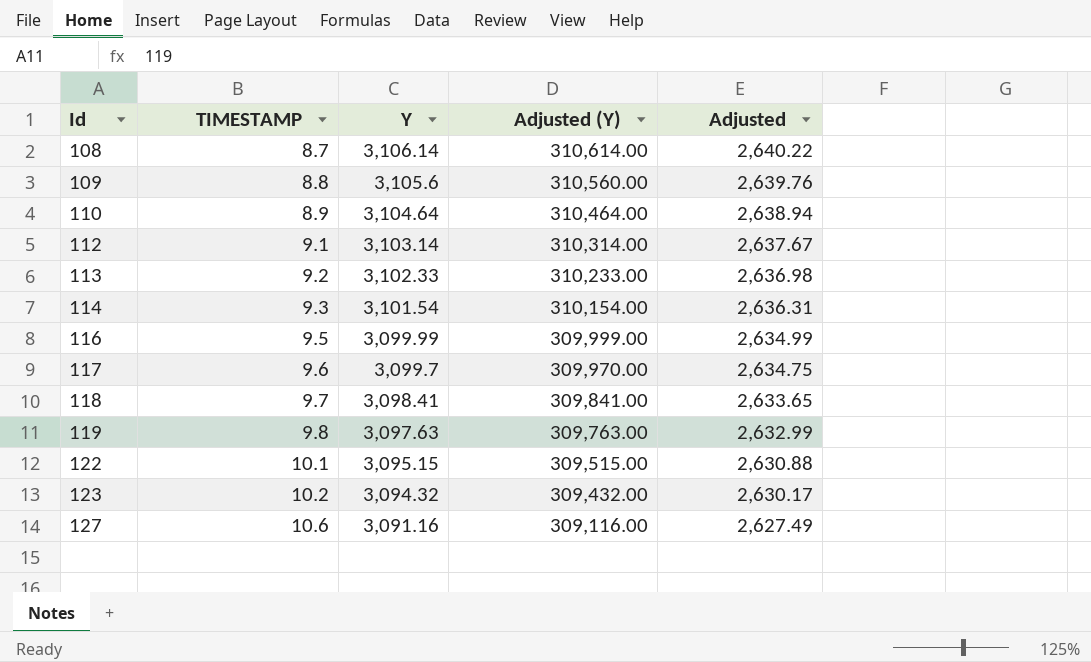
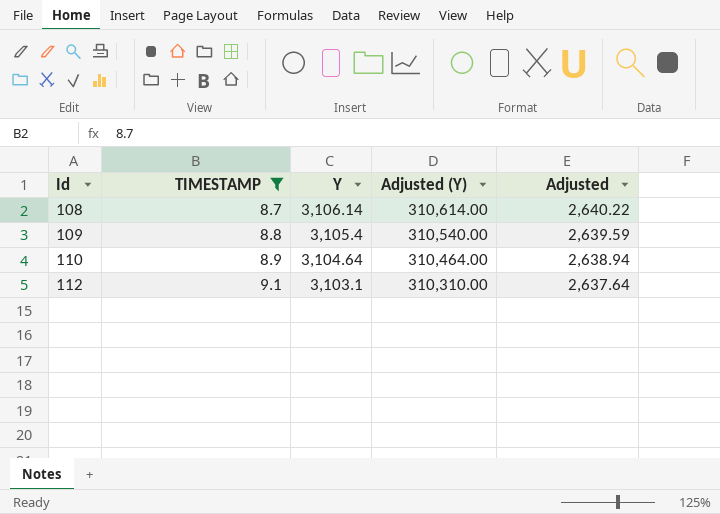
filter: none -> TIMESTAMP <= 9.1
109 | Y: 3,105.6 -> 3,105.4
109 | Adjusted (Y): 310,560.00 -> 310,540.00
109 | Adjusted: 2,639.76 -> 2,639.59
112 | Y: 3,103.14 -> 3,103.1
112 | Adjusted (Y): 310,314.00 -> 310,310.00
112 | Adjusted: 2,637.67 -> 2,637.64

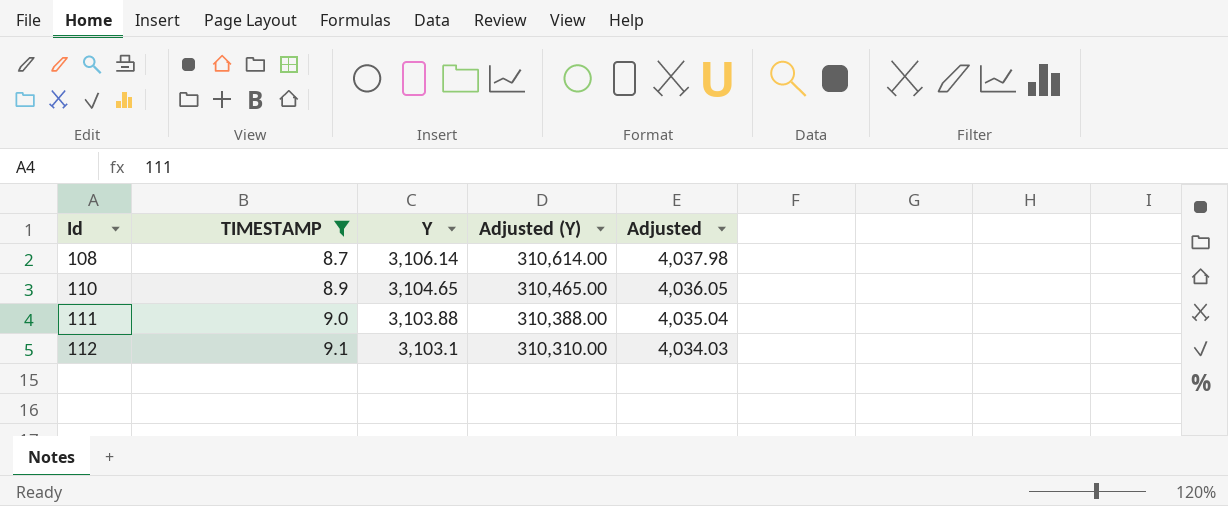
column Adjusted | formula: [Y] * 0.85 -> [Y] * 1.3
row 109: 8.8 | 3,105.4 | 310,540.00 | 2,639.59 -> none
110 | Y: 3,104.64 -> 3,104.65
110 | Adjusted (Y): 310,464.00 -> 310,465.00
row 111: none -> 9.0 | 3,103.88 | 310,388.00 | 4,035.04

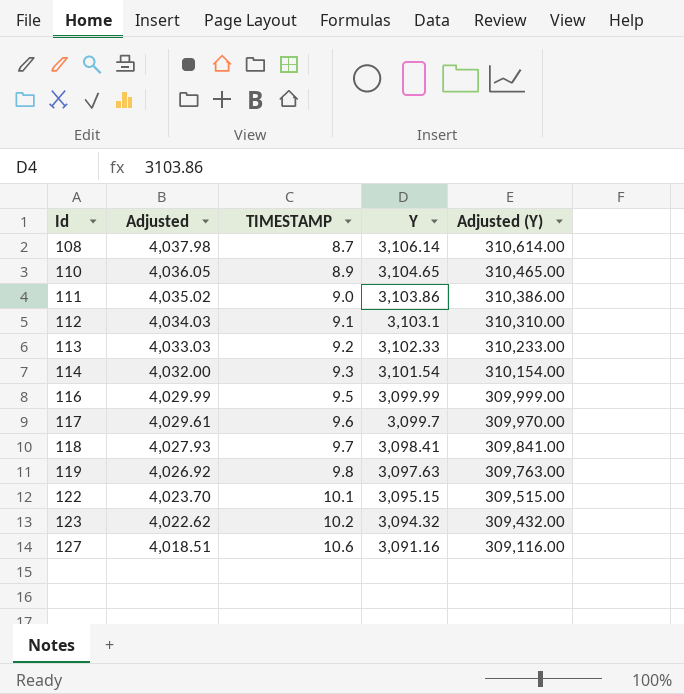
filter: TIMESTAMP <= 9.1 -> none
column Adjusted | position: 5 -> 2
111 | Adjusted: 4,035.04 -> 4,035.02
111 | Y: 3,103.88 -> 3,103.86
111 | Adjusted (Y): 310,388.00 -> 310,386.00

